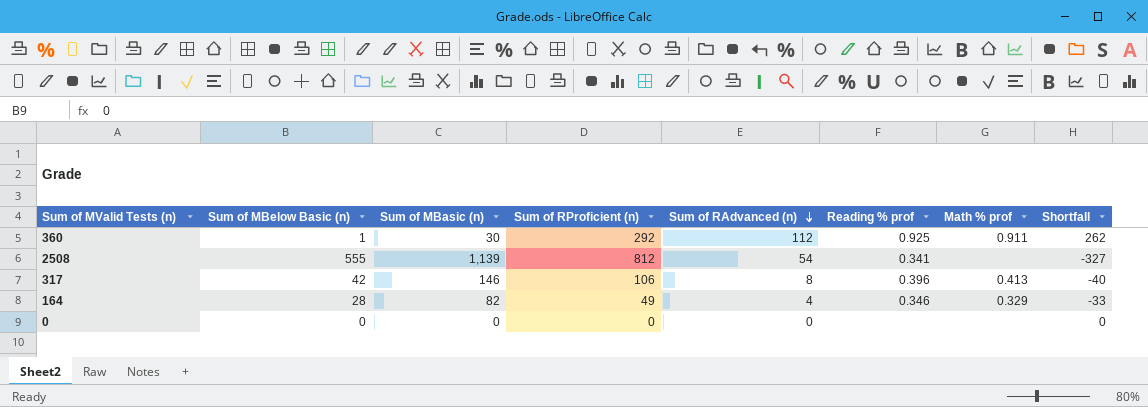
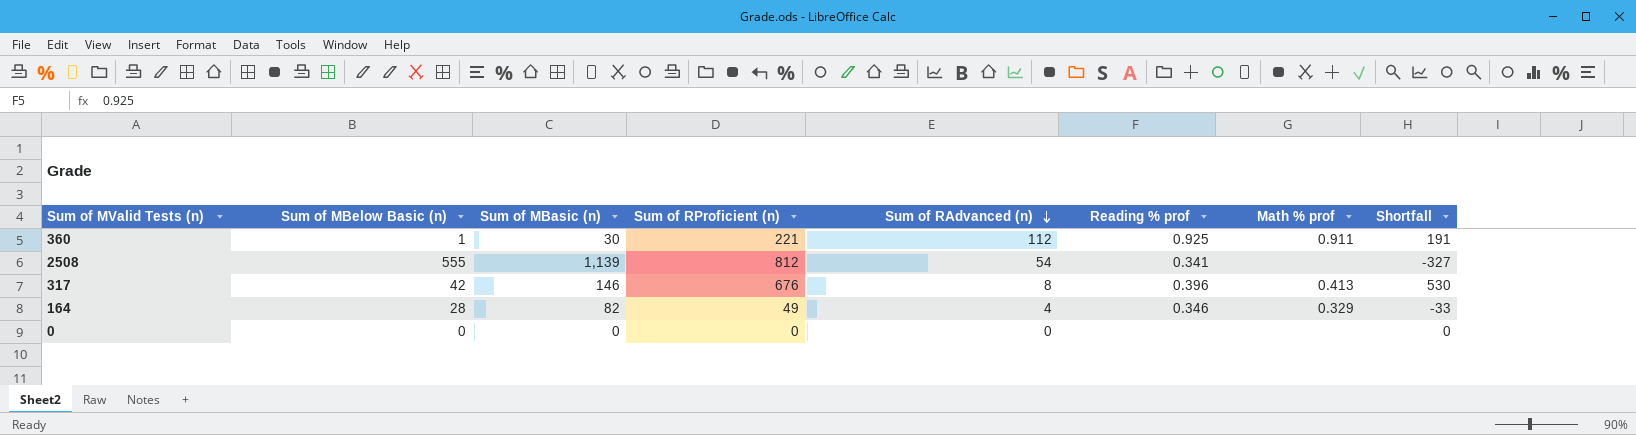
360 | Sum of RProficient (n): 292 -> 221
360 | Shortfall: 262 -> 191
317 | Sum of RProficient (n): 106 -> 676
317 | Shortfall: -40 -> 530

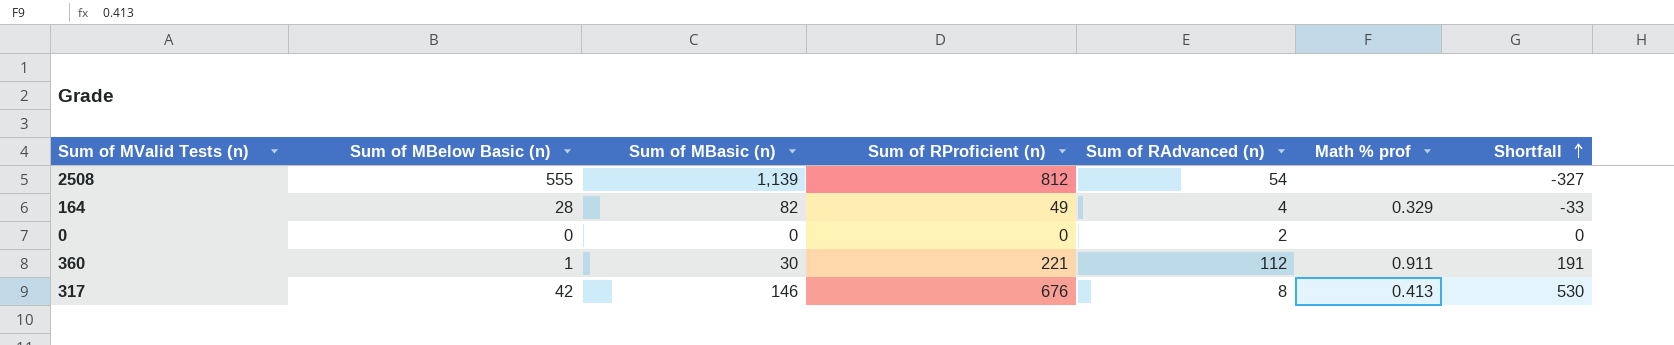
row order: Sum of RAdvanced (n) descending -> Shortfall ascending
column Reading % prof | position: 6 -> none
0 | Sum of RAdvanced (n): 0 -> 2

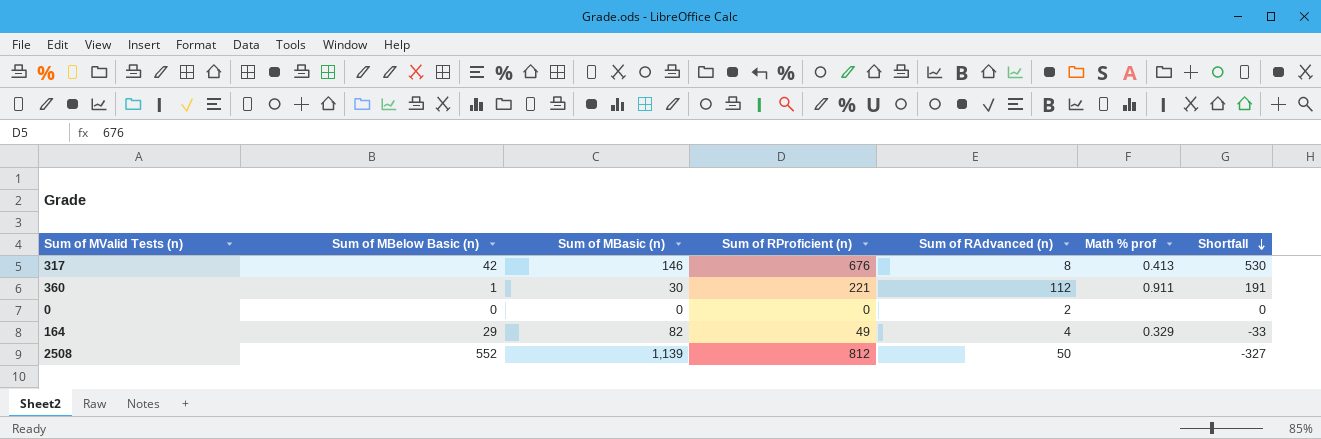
row order: Shortfall ascending -> Shortfall descending
164 | Sum of MBelow Basic (n): 28 -> 29
2508 | Sum of MBelow Basic (n): 555 -> 552
2508 | Sum of RAdvanced (n): 54 -> 50

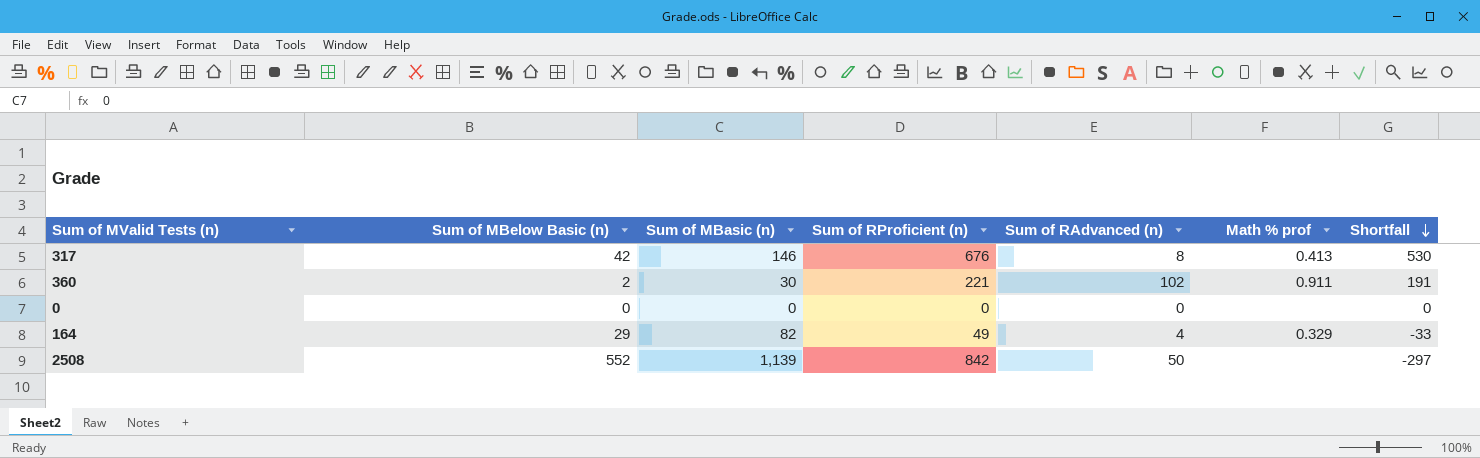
360 | Sum of MBelow Basic (n): 1 -> 2
360 | Sum of RAdvanced (n): 112 -> 102
0 | Sum of RAdvanced (n): 2 -> 0
2508 | Sum of RProficient (n): 812 -> 842
2508 | Shortfall: -327 -> -297

